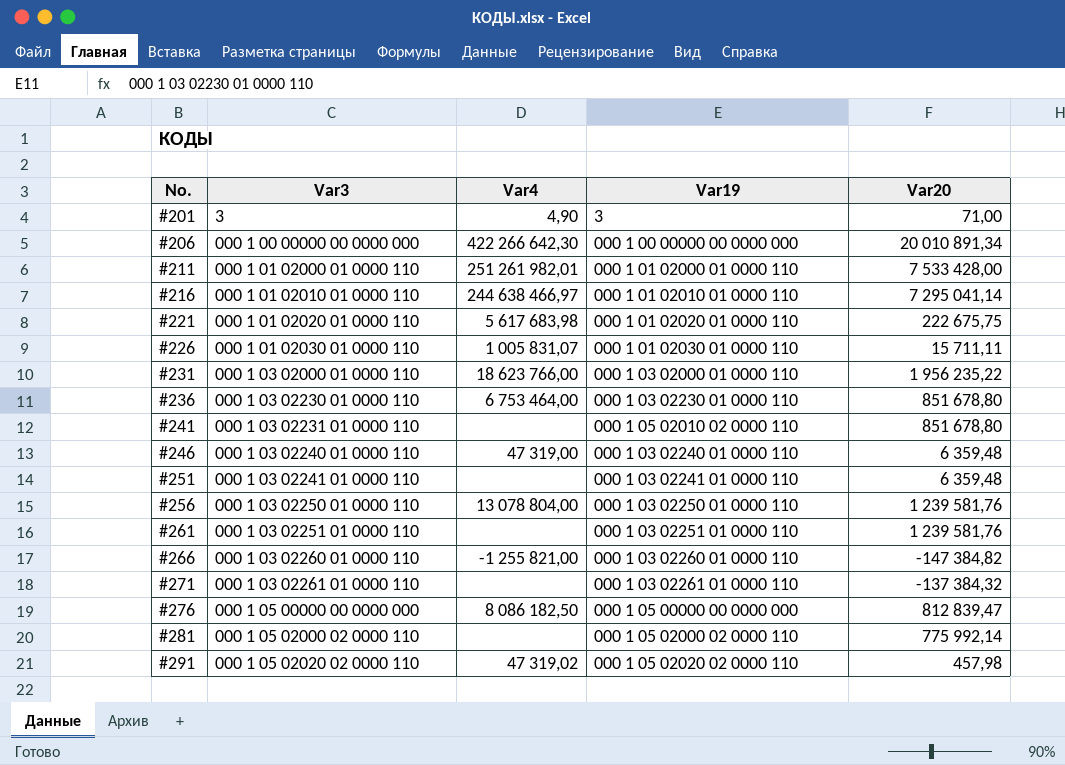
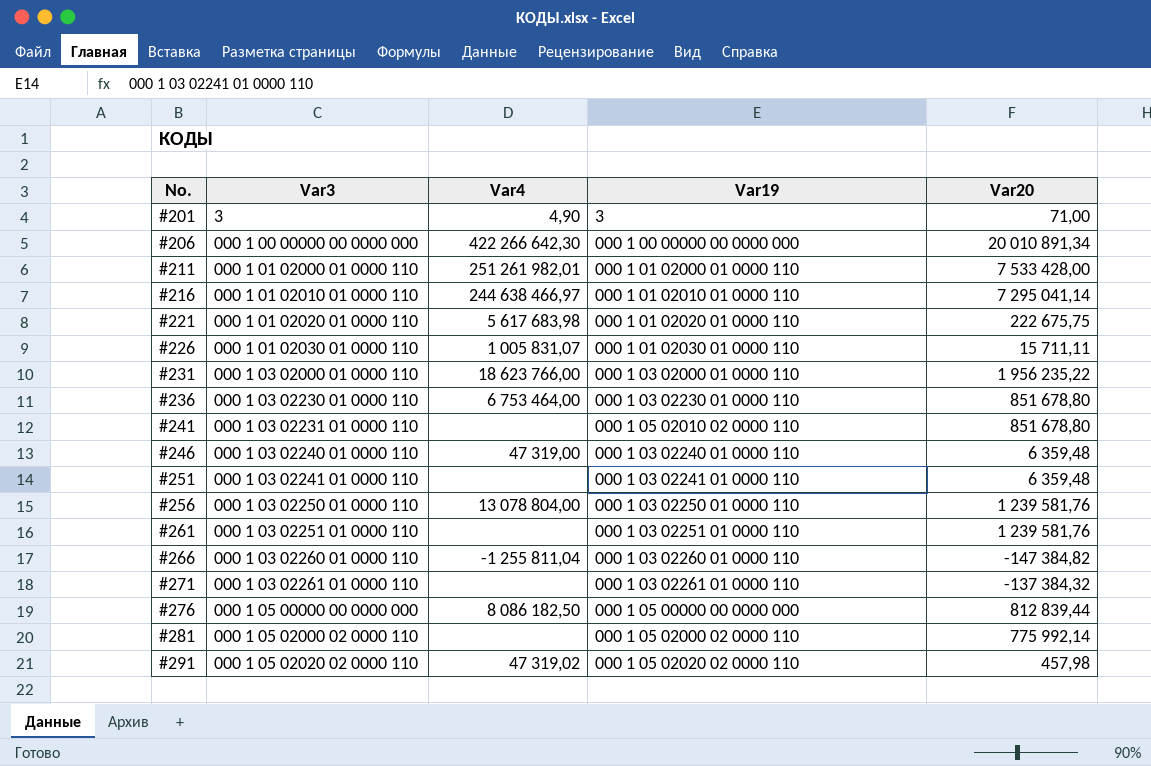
#266 | Var4: -1 255 821,00 -> -1 255 811,04
#276 | Var20: 812 839,47 -> 812 839,44

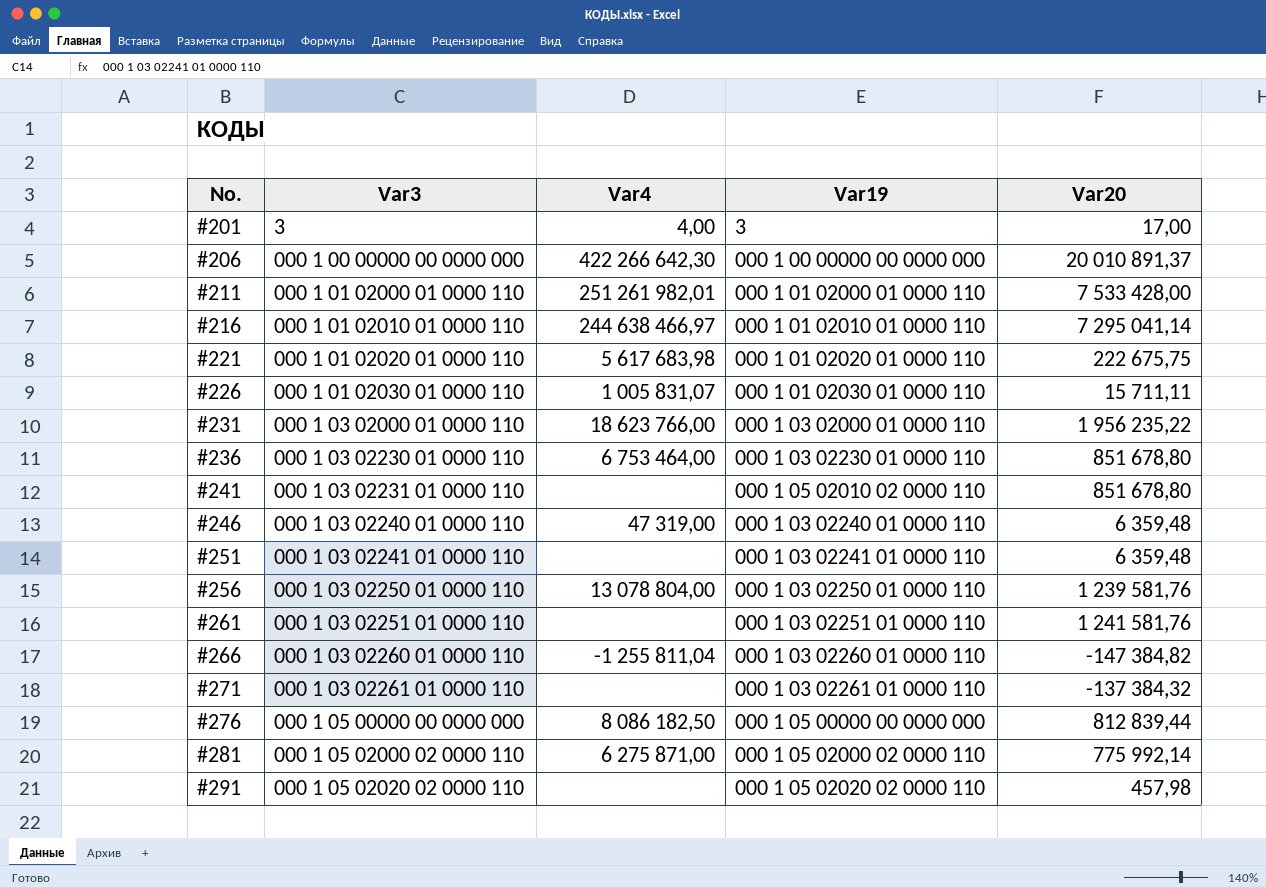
#201 | Var4: 4,90 -> 4,00
#201 | Var20: 71,00 -> 17,00
#206 | Var20: 20 010 891,34 -> 20 010 891,37
#261 | Var20: 1 239 581,76 -> 1 241 581,76
#281 | Var4: none -> 6 275 871,00
#291 | Var4: 47 319,02 -> none

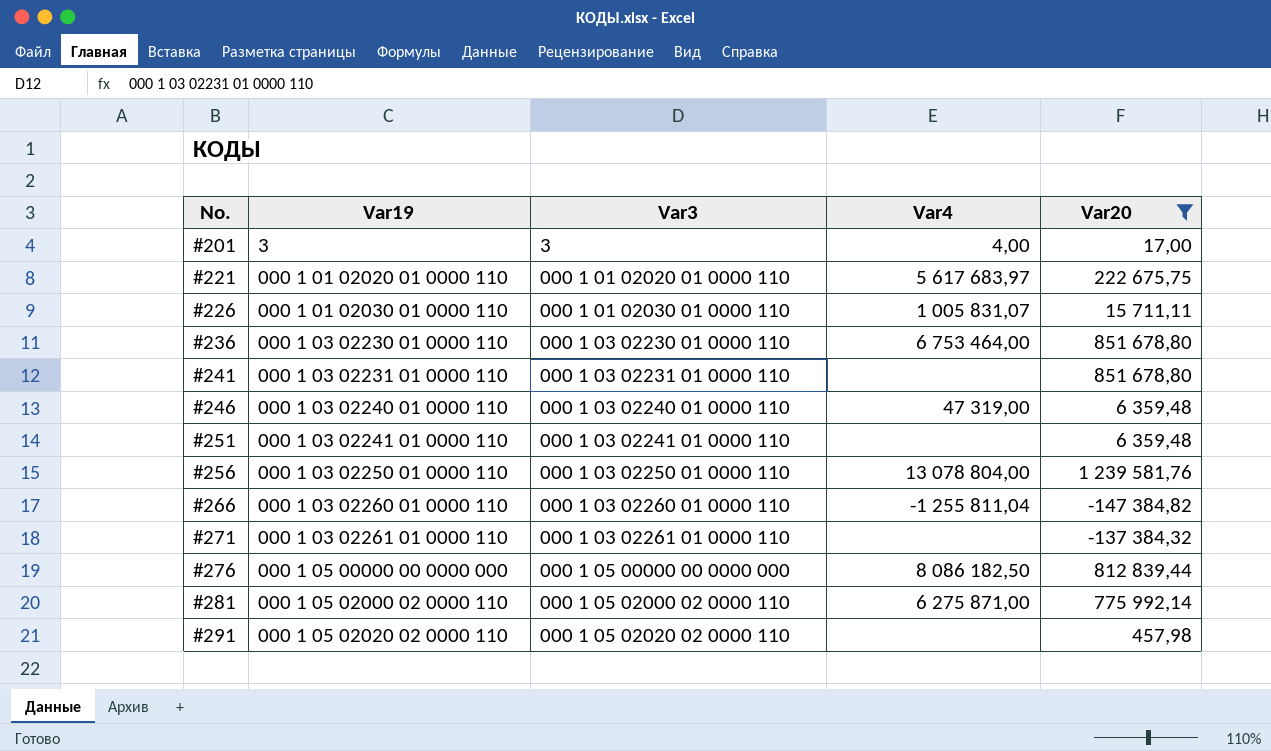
filter: none -> Var20 <= 1 239 581,76
column Var19 | position: 4 -> 2
#221 | Var4: 5 617 683,98 -> 5 617 683,97
#241 | Var19: 000 1 05 02010 02 0000 110 -> 000 1 03 02231 01 0000 110

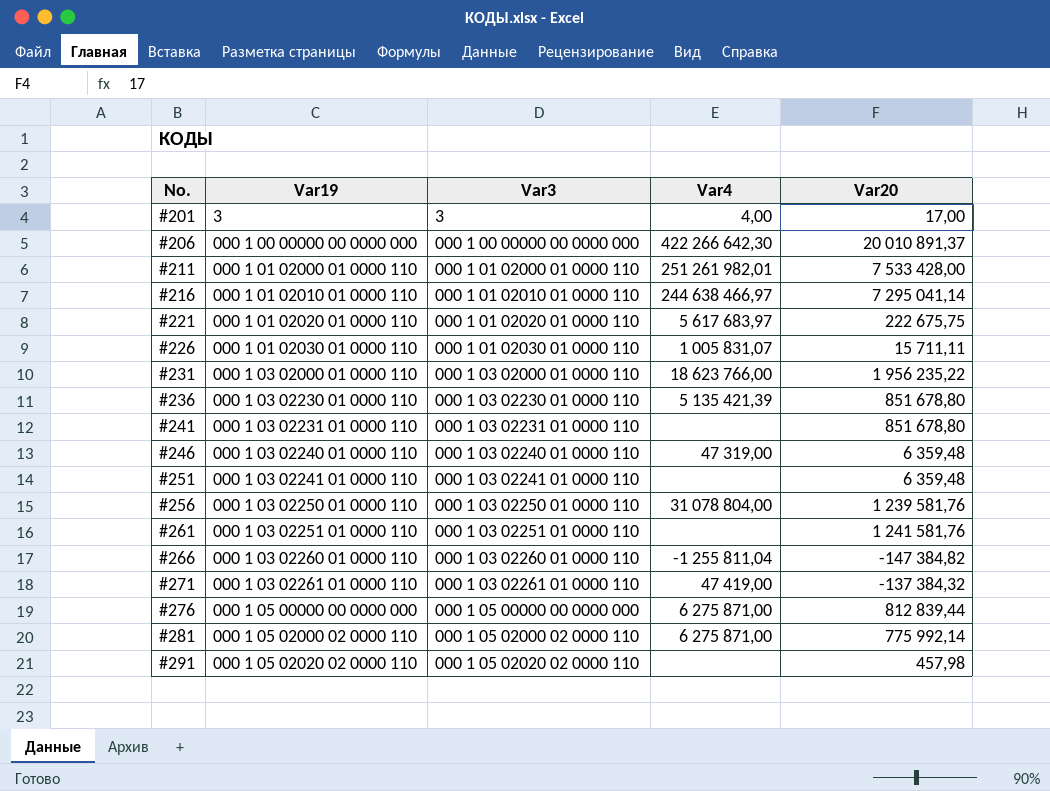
filter: Var20 <= 1 239 581,76 -> none
#236 | Var4: 6 753 464,00 -> 5 135 421,39
#256 | Var4: 13 078 804,00 -> 31 078 804,00
#271 | Var4: none -> 47 419,00
#276 | Var4: 8 086 182,50 -> 6 275 871,00

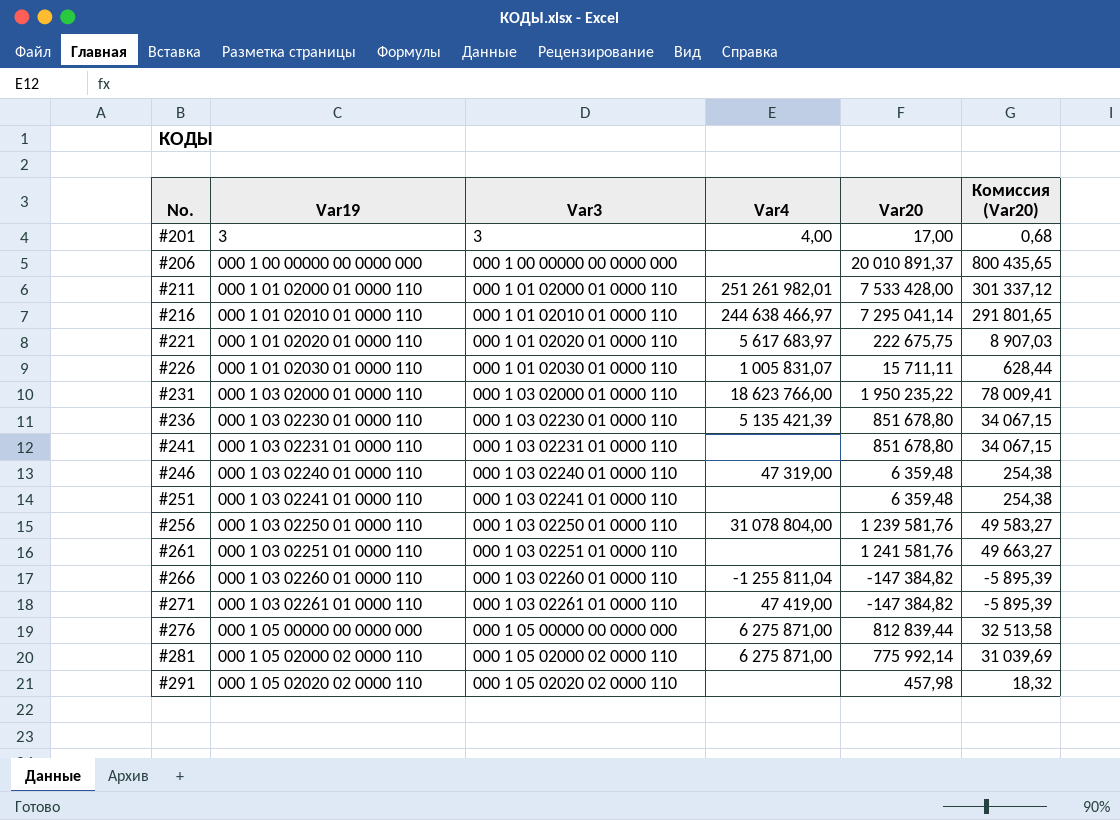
column Комиссия (Var20) | formula: none -> [Var20] * 0,04
#206 | Var4: 422 266 642,30 -> none
#231 | Var20: 1 956 235,22 -> 1 950 235,22
#271 | Var20: -137 384,32 -> -147 384,82

